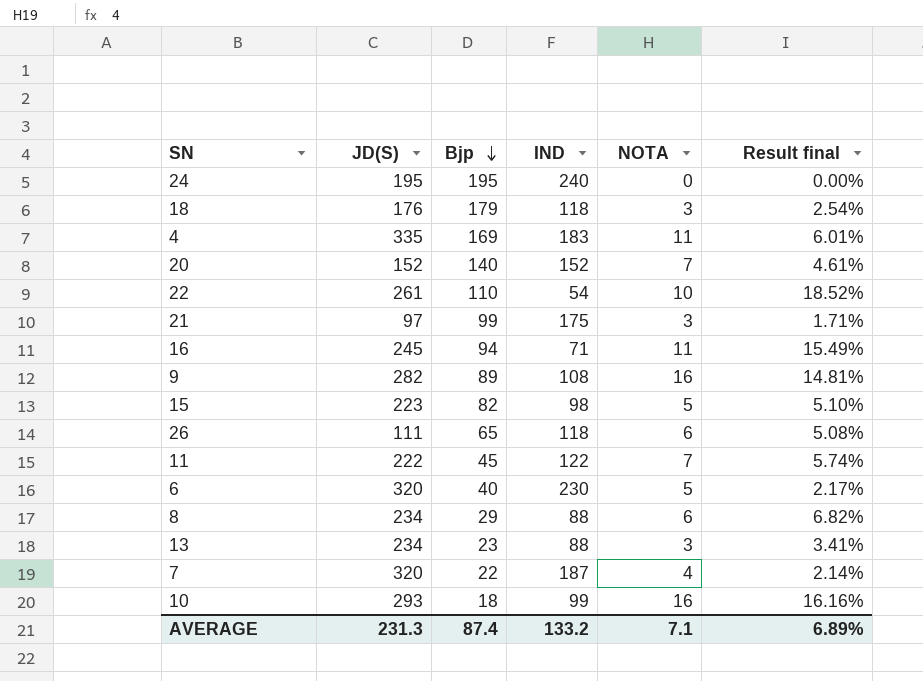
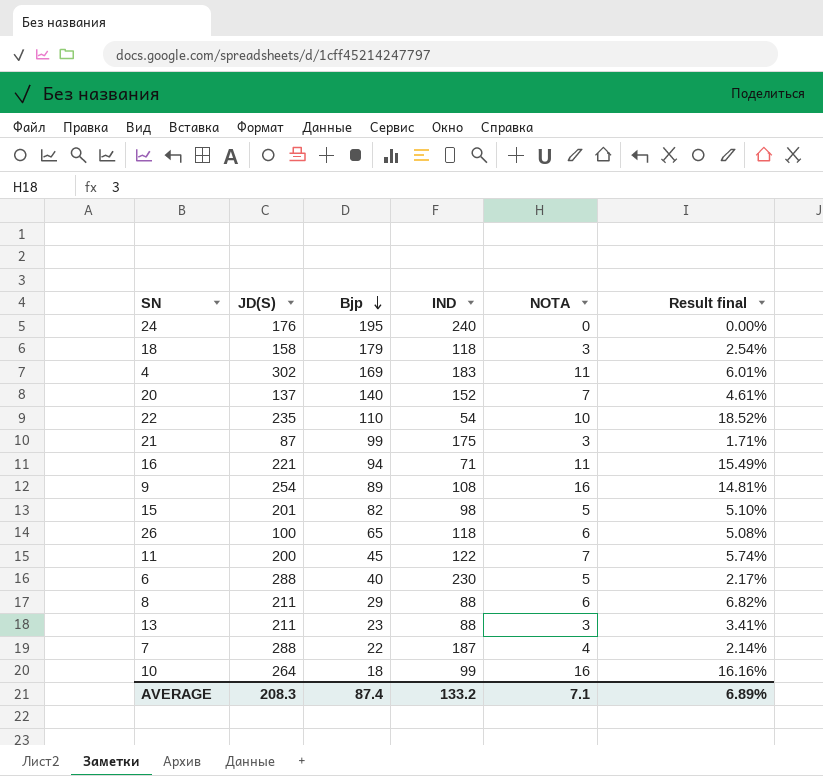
24 | JD(S): 195 -> 176
18 | JD(S): 176 -> 158
4 | JD(S): 335 -> 302
20 | JD(S): 152 -> 137
22 | JD(S): 261 -> 235
21 | JD(S): 97 -> 87
16 | JD(S): 245 -> 221
9 | JD(S): 282 -> 254
15 | JD(S): 223 -> 201
26 | JD(S): 111 -> 100
11 | JD(S): 222 -> 200
6 | JD(S): 320 -> 288
8 | JD(S): 234 -> 211
13 | JD(S): 234 -> 211
7 | JD(S): 320 -> 288
10 | JD(S): 293 -> 264
AVERAGE | JD(S): 231.3 -> 208.3

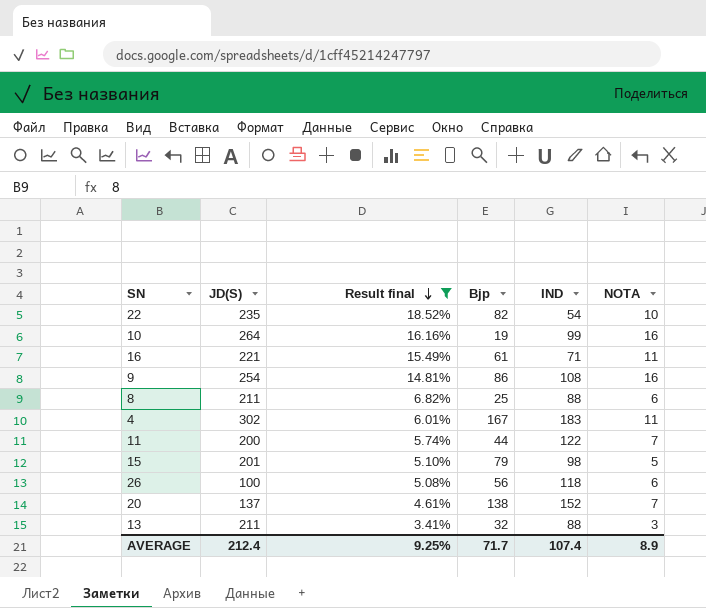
filter: none -> Result final >= 3.41%
row order: Bjp descending -> Result final descending
column Result final | position: 6 -> 3
22 | Bjp: 110 -> 82
10 | Bjp: 18 -> 19
16 | Bjp: 94 -> 61
9 | Bjp: 89 -> 86
8 | Bjp: 29 -> 25
4 | Bjp: 169 -> 167
11 | Bjp: 45 -> 44
15 | Bjp: 82 -> 79
26 | Bjp: 65 -> 56
20 | Bjp: 140 -> 138
13 | Bjp: 23 -> 32
AVERAGE | JD(S): 208.3 -> 212.4
AVERAGE | Result final: 6.89% -> 9.25%
AVERAGE | Bjp: 87.4 -> 71.7
AVERAGE | IND: 133.2 -> 107.4
AVERAGE | NOTA: 7.1 -> 8.9

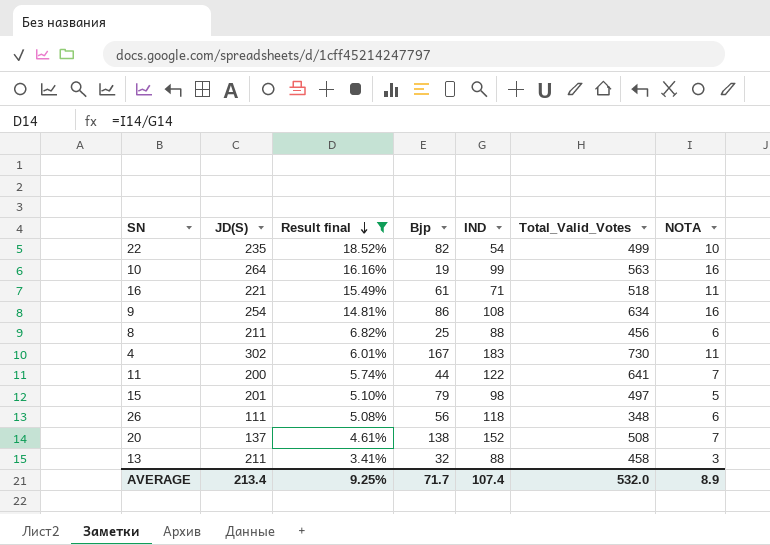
column Total_Valid_Votes | position: none -> 6
26 | JD(S): 100 -> 111
AVERAGE | JD(S): 212.4 -> 213.4

